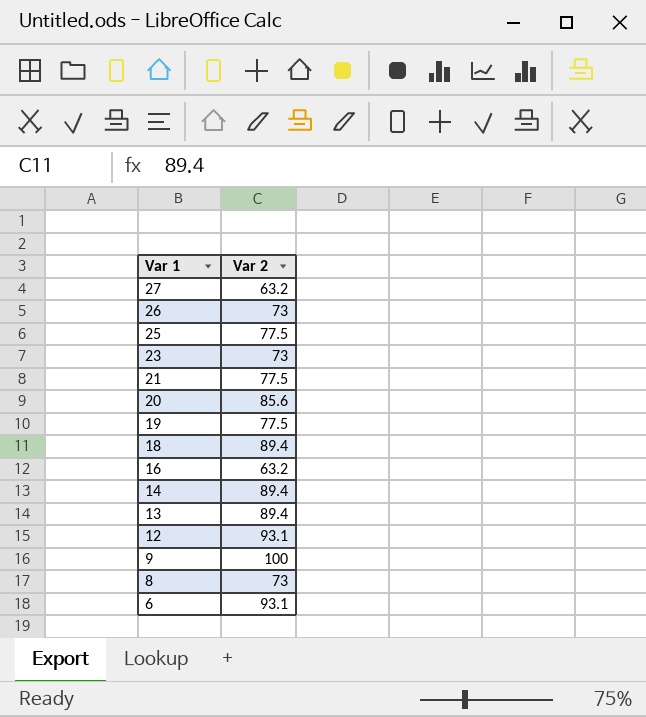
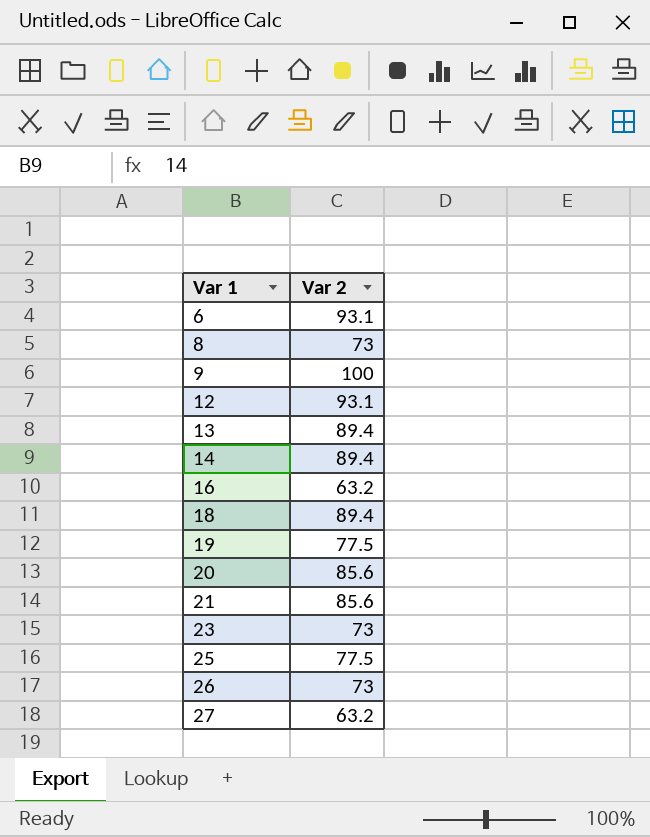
row order: Var 1 descending -> Var 1 ascending
21 | Var 2: 77.5 -> 85.6

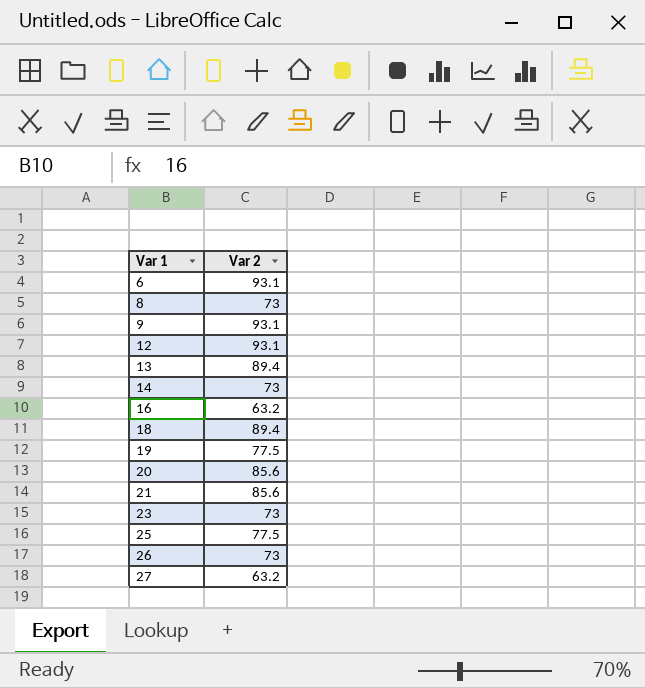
9 | Var 2: 100 -> 93.1
14 | Var 2: 89.4 -> 73

